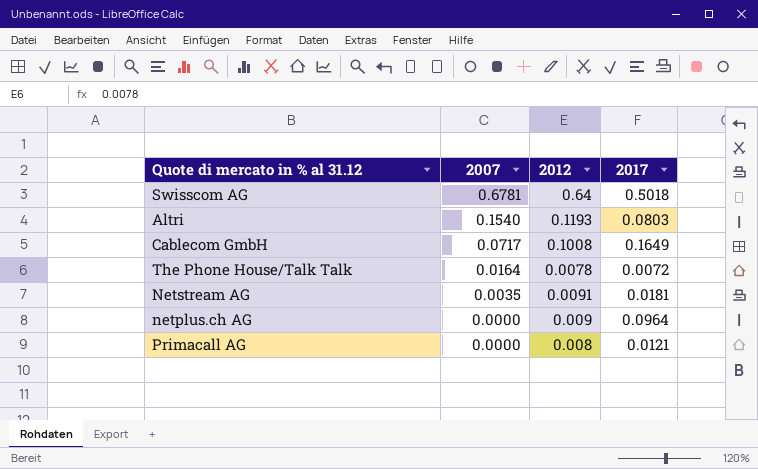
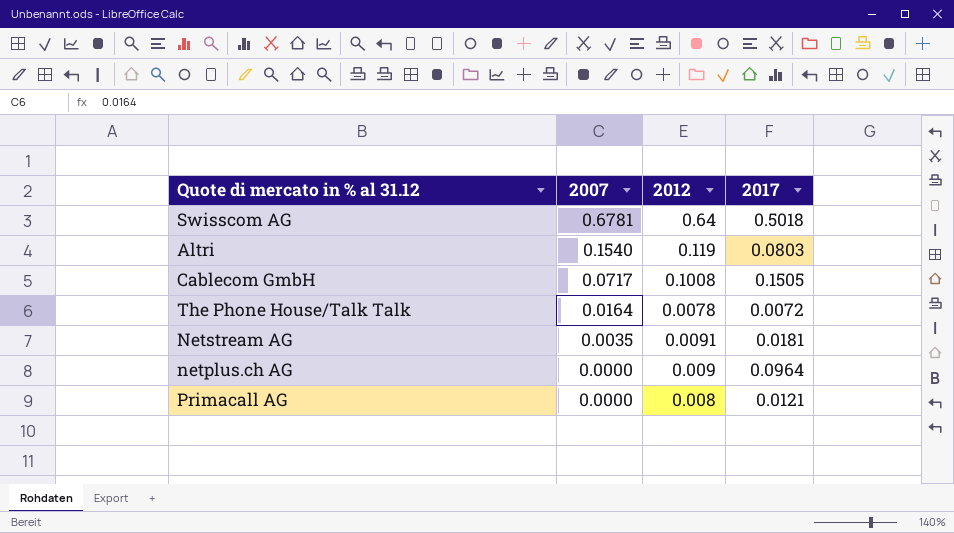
Altri | 2012: 0.1193 -> 0.119
Cablecom GmbH | 2017: 0.1649 -> 0.1505

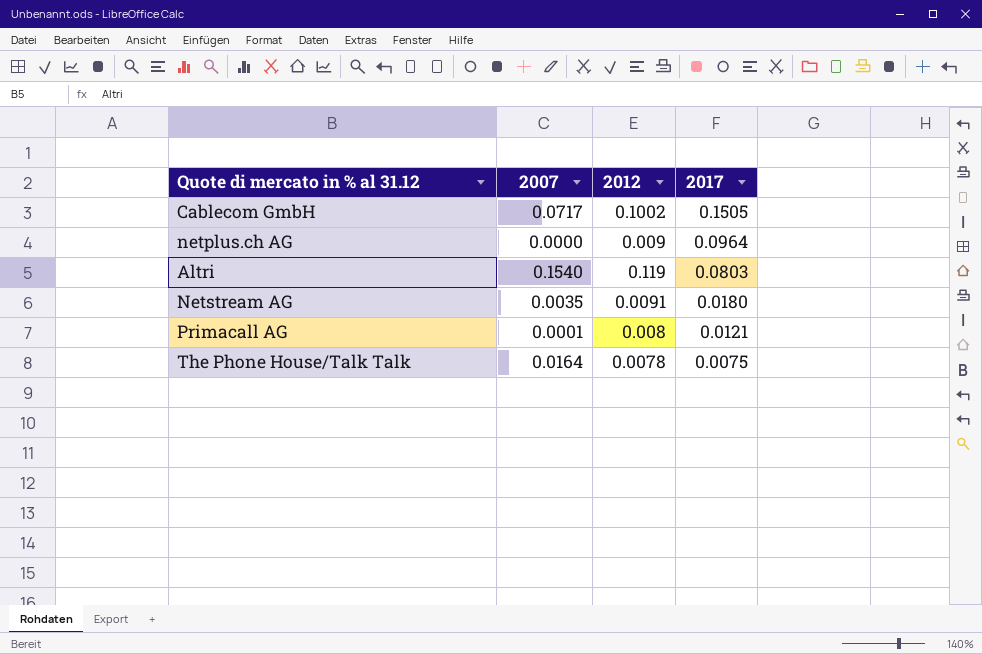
row order: 2007 descending -> 2017 descending
row Swisscom AG: 0.6781 | 0.64 | 0.5018 -> none
Cablecom GmbH | 2012: 0.1008 -> 0.1002
Netstream AG | 2017: 0.0181 -> 0.0180
Primacall AG | 2007: 0.0000 -> 0.0001
The Phone House/Talk Talk | 2017: 0.0072 -> 0.0075

